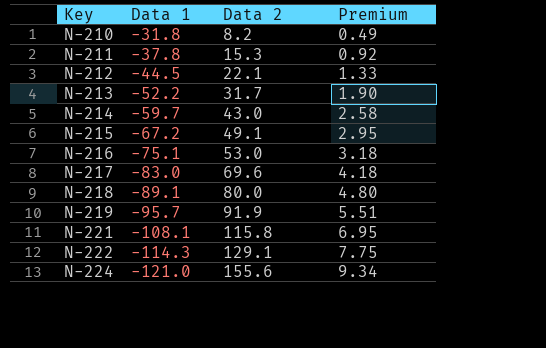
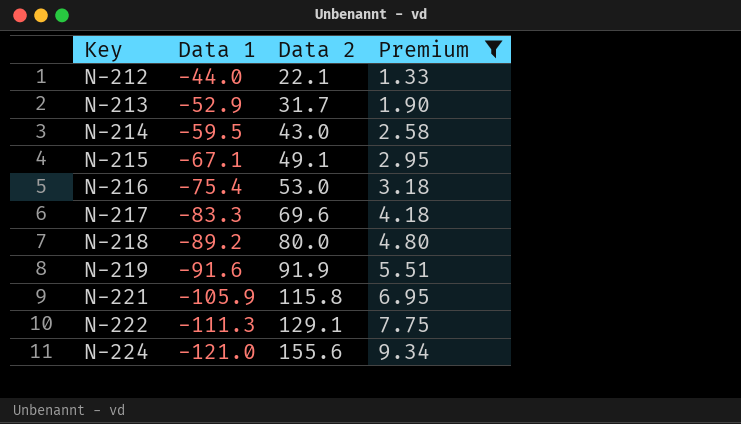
filter: none -> Premium >= 1.33
N-212 | Data 1: -44.5 -> -44.0
N-213 | Data 1: -52.2 -> -52.9
N-214 | Data 1: -59.7 -> -59.5
N-215 | Data 1: -67.2 -> -67.1
N-216 | Data 1: -75.1 -> -75.4
N-217 | Data 1: -83.0 -> -83.3
N-218 | Data 1: -89.1 -> -89.2
N-219 | Data 1: -95.7 -> -91.6
N-221 | Data 1: -108.1 -> -105.9
N-222 | Data 1: -114.3 -> -111.3

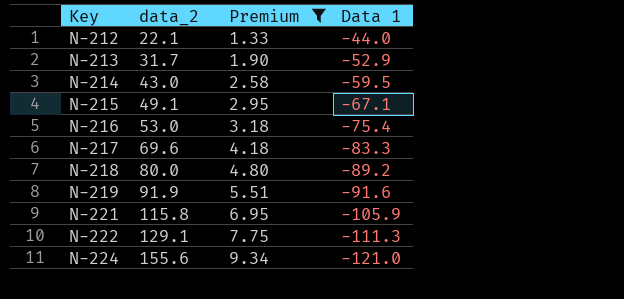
column name: Data 2 -> data_2
column Data 1 | position: 2 -> 4

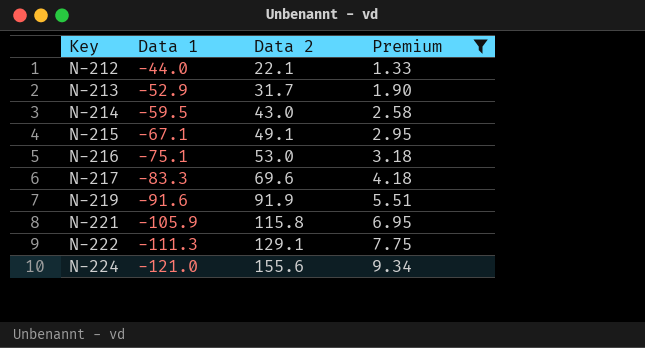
column Data 1 | position: 4 -> 2
column name: data_2 -> Data 2
row N-218: 80.0 | 4.80 | -89.2 -> none
N-216 | Data 1: -75.4 -> -75.1

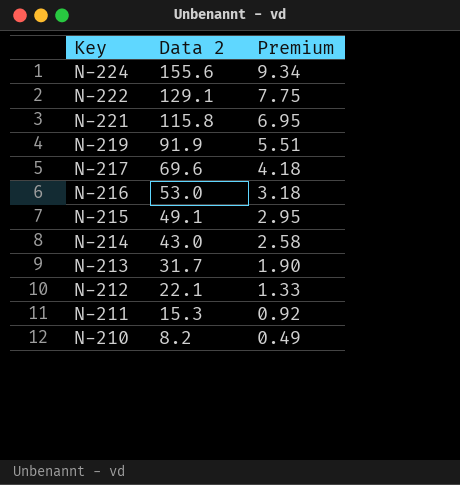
filter: Premium >= 1.33 -> none
row order: Key ascending -> Key descending
column Data 1 | position: 2 -> none

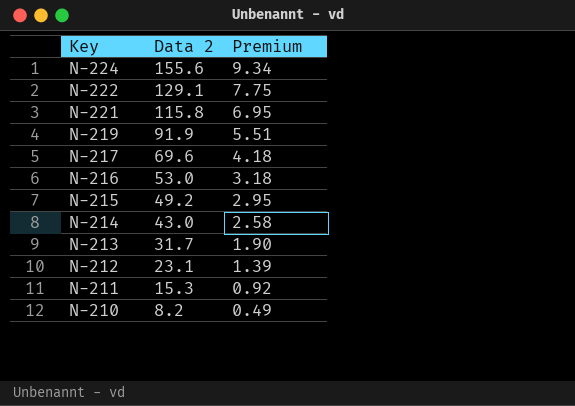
N-215 | Data 2: 49.1 -> 49.2
N-212 | Data 2: 22.1 -> 23.1
N-212 | Premium: 1.33 -> 1.39

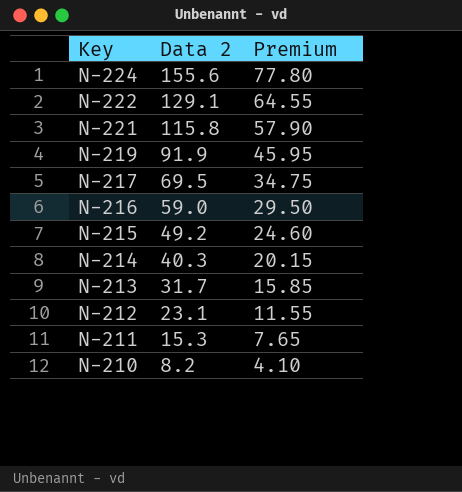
column Premium | formula: [Data 2] * 0.06 -> [Data 2] * 0.5
N-217 | Data 2: 69.6 -> 69.5
N-216 | Data 2: 53.0 -> 59.0
N-214 | Data 2: 43.0 -> 40.3

